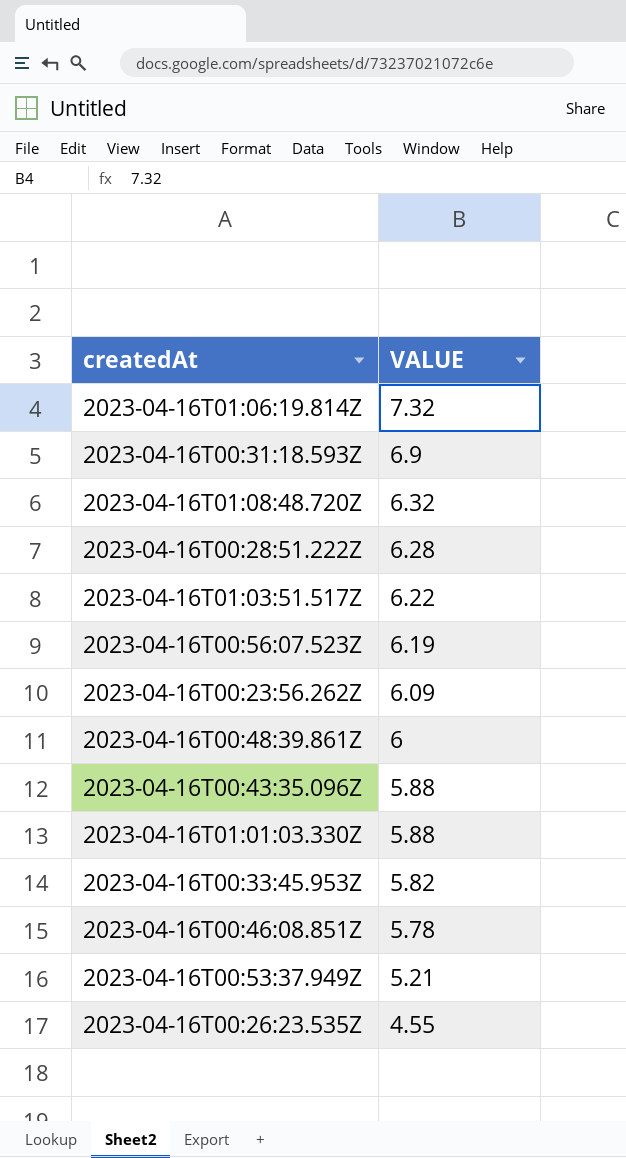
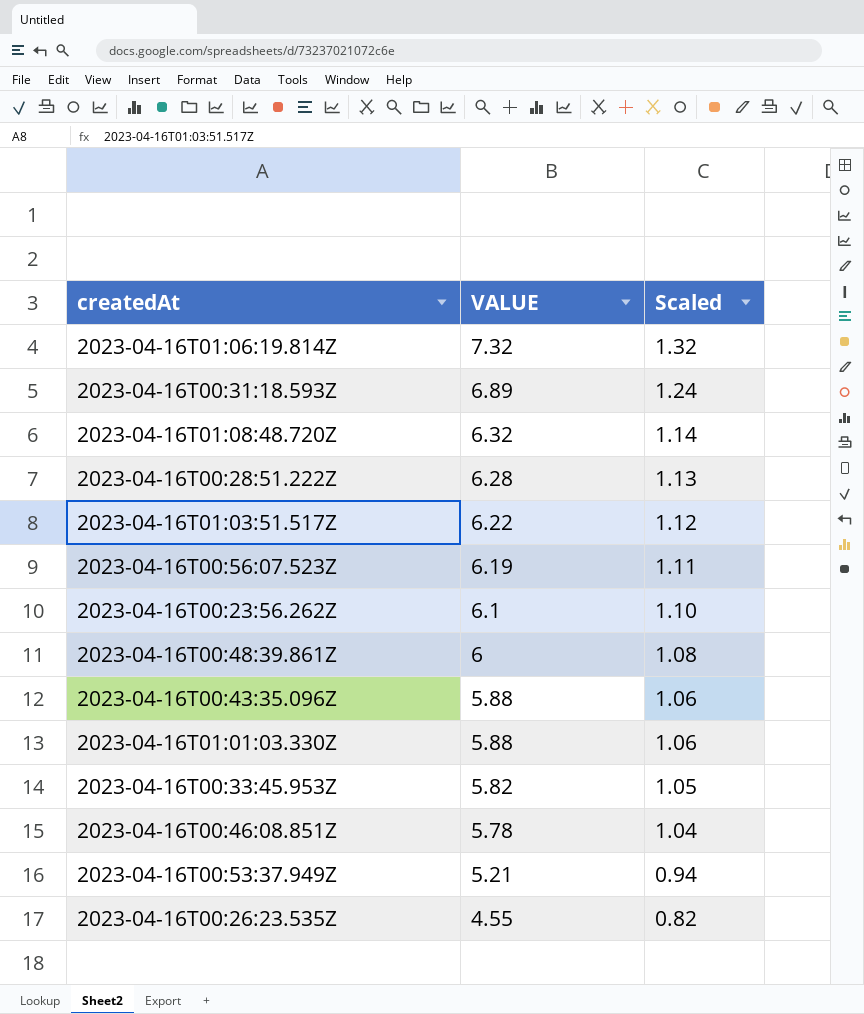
column Scaled | formula: none -> [VALUE] * 0.18
2023-04-16T00:31:18.593Z | VALUE: 6.9 -> 6.89
2023-04-16T00:23:56.262Z | VALUE: 6.09 -> 6.1

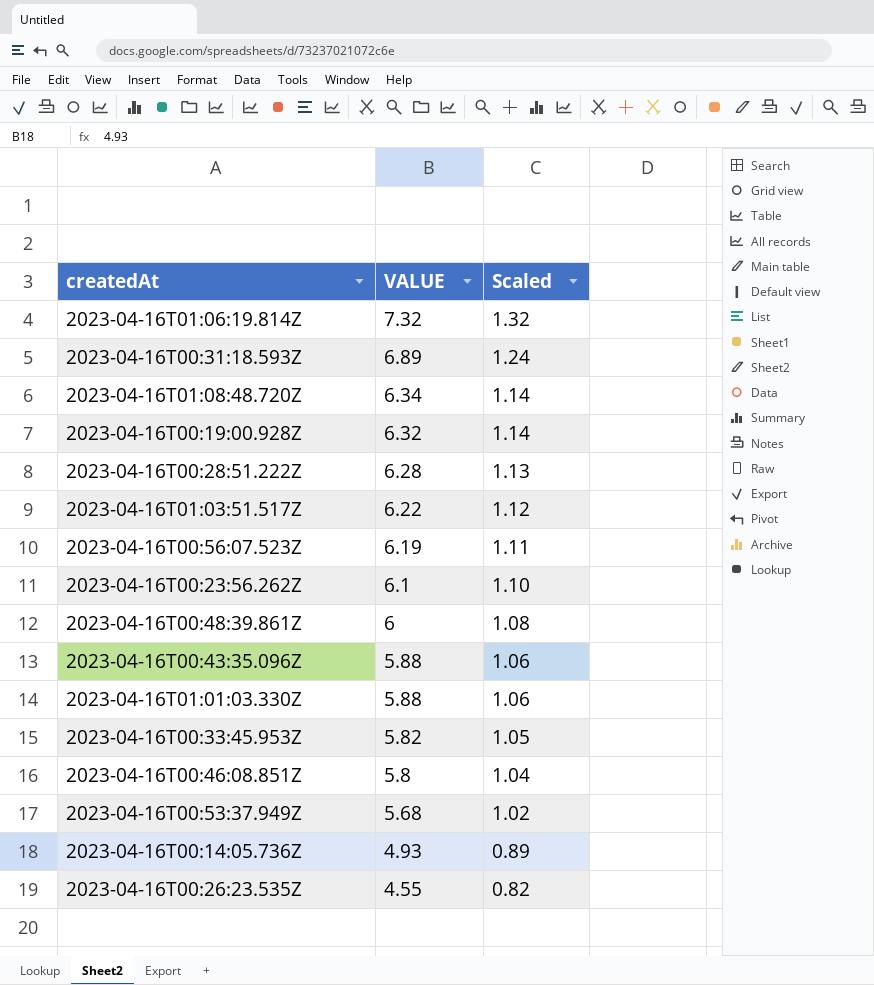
2023-04-16T01:08:48.720Z | VALUE: 6.32 -> 6.34
row 2023-04-16T00:19:00.928Z: none -> 6.32 | 1.14
2023-04-16T00:46:08.851Z | VALUE: 5.78 -> 5.8
2023-04-16T00:53:37.949Z | VALUE: 5.21 -> 5.68
2023-04-16T00:53:37.949Z | Scaled: 0.94 -> 1.02
row 2023-04-16T00:14:05.736Z: none -> 4.93 | 0.89

